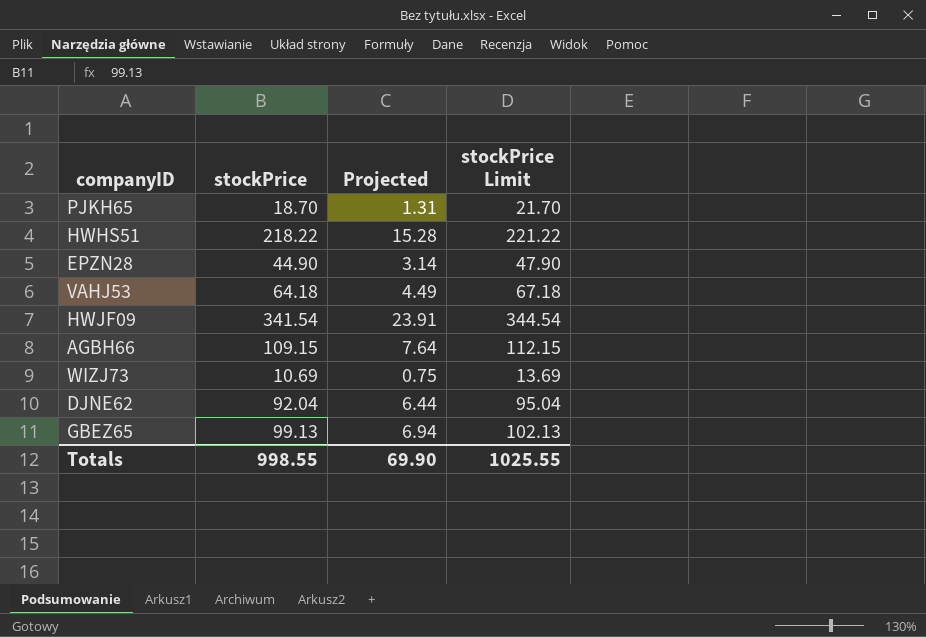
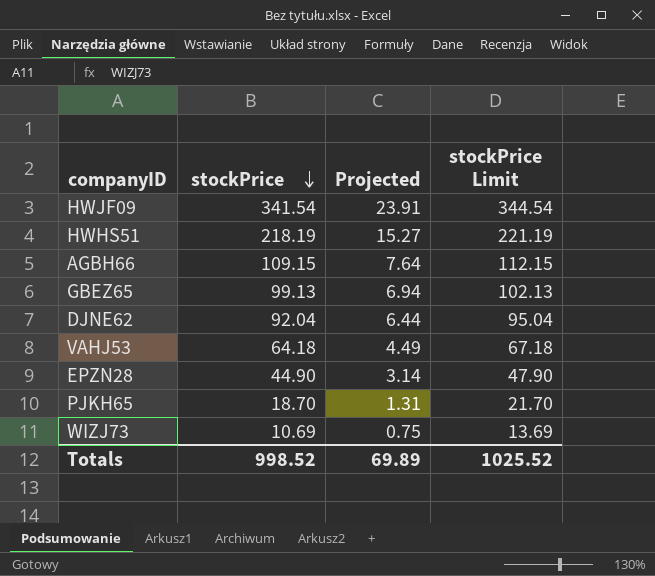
row order: none -> stockPrice descending
HWHS51 | stockPrice: 218.22 -> 218.19
HWHS51 | Projected: 15.28 -> 15.27
HWHS51 | stockPrice Limit: 221.22 -> 221.19
Totals | stockPrice: 998.55 -> 998.52
Totals | Projected: 69.90 -> 69.89
Totals | stockPrice Limit: 1025.55 -> 1025.52

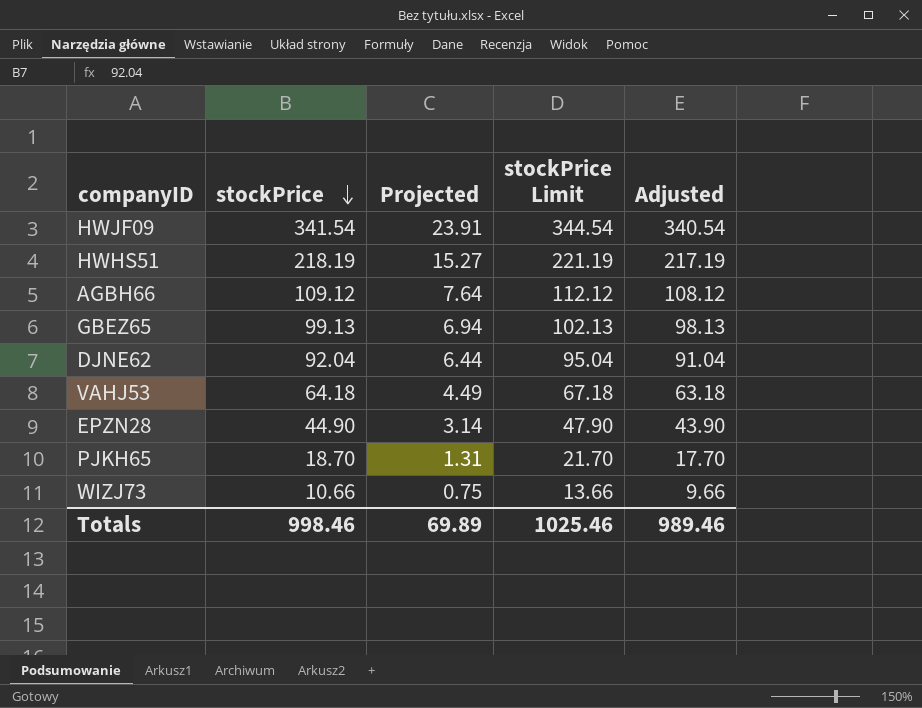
column Adjusted | formula: none -> [stockPrice] - 1
AGBH66 | stockPrice: 109.15 -> 109.12
AGBH66 | stockPrice Limit: 112.15 -> 112.12
WIZJ73 | stockPrice: 10.69 -> 10.66
WIZJ73 | stockPrice Limit: 13.69 -> 13.66
Totals | stockPrice: 998.52 -> 998.46
Totals | stockPrice Limit: 1025.52 -> 1025.46

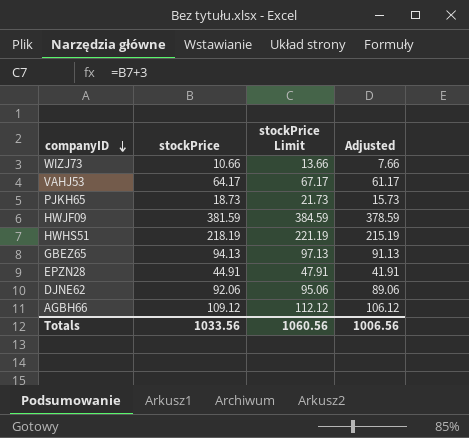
row order: stockPrice descending -> companyID descending
column Projected | formula: [stockPrice] * 0.07 -> none
column Adjusted | formula: [stockPrice] - 1 -> [stockPrice] - 3
VAHJ53 | stockPrice: 64.18 -> 64.17
VAHJ53 | stockPrice Limit: 67.18 -> 67.17
PJKH65 | stockPrice: 18.70 -> 18.73
PJKH65 | stockPrice Limit: 21.70 -> 21.73
HWJF09 | stockPrice: 341.54 -> 381.59
HWJF09 | stockPrice Limit: 344.54 -> 384.59
GBEZ65 | stockPrice: 99.13 -> 94.13
GBEZ65 | stockPrice Limit: 102.13 -> 97.13
EPZN28 | stockPrice: 44.90 -> 44.91
EPZN28 | stockPrice Limit: 47.90 -> 47.91
DJNE62 | stockPrice: 92.04 -> 92.06
DJNE62 | stockPrice Limit: 95.04 -> 95.06
Totals | stockPrice: 998.46 -> 1033.56
Totals | stockPrice Limit: 1025.46 -> 1060.56
Totals | Adjusted: 989.46 -> 1006.56

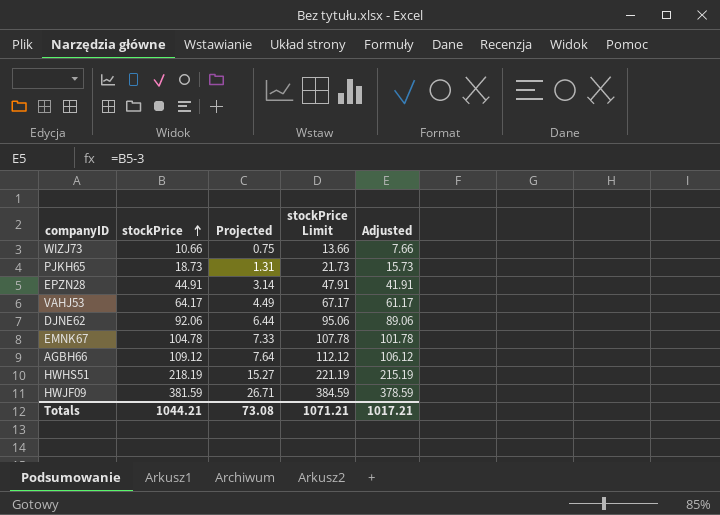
row order: companyID descending -> stockPrice ascending
column Projected | formula: none -> [stockPrice] * 0.07
row GBEZ65: 94.13 | 97.13 | 91.13 -> none
row EMNK67: none -> 104.78 | 7.33 | 107.78 | 101.78
Totals | stockPrice: 1033.56 -> 1044.21
Totals | stockPrice Limit: 1060.56 -> 1071.21
Totals | Adjusted: 1006.56 -> 1017.21

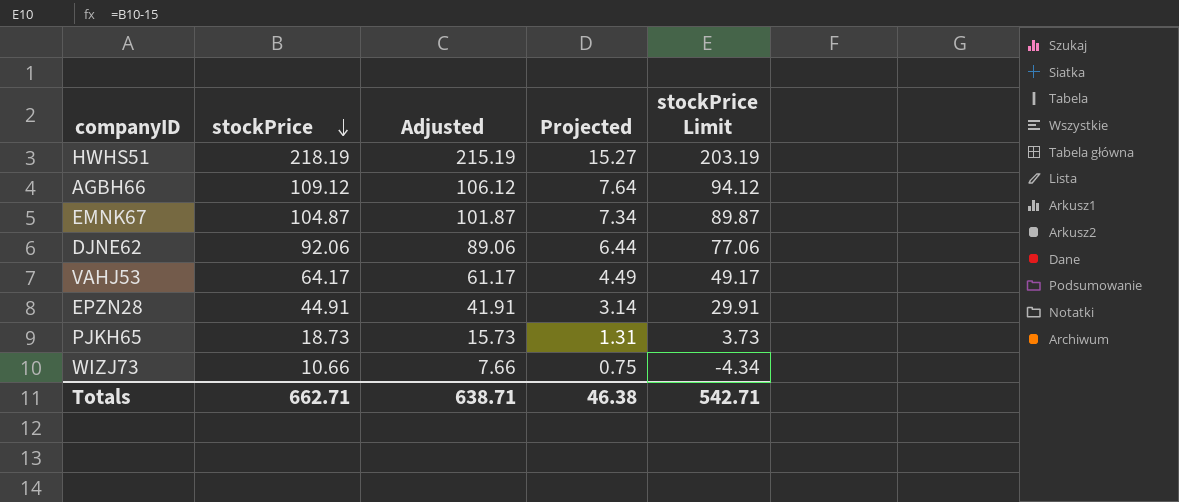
row order: stockPrice ascending -> stockPrice descending
column Adjusted | position: 5 -> 3
column stockPrice Limit | formula: [stockPrice] + 3 -> [stockPrice] - 15
row HWJF09: 381.59 | 26.71 | 384.59 | 378.59 -> none
EMNK67 | stockPrice: 104.78 -> 104.87
EMNK67 | Adjusted: 101.78 -> 101.87
EMNK67 | Projected: 7.33 -> 7.34
Totals | stockPrice: 1044.21 -> 662.71
Totals | Adjusted: 1017.21 -> 638.71
Totals | Projected: 73.08 -> 46.38
Totals | stockPrice Limit: 1071.21 -> 542.71

